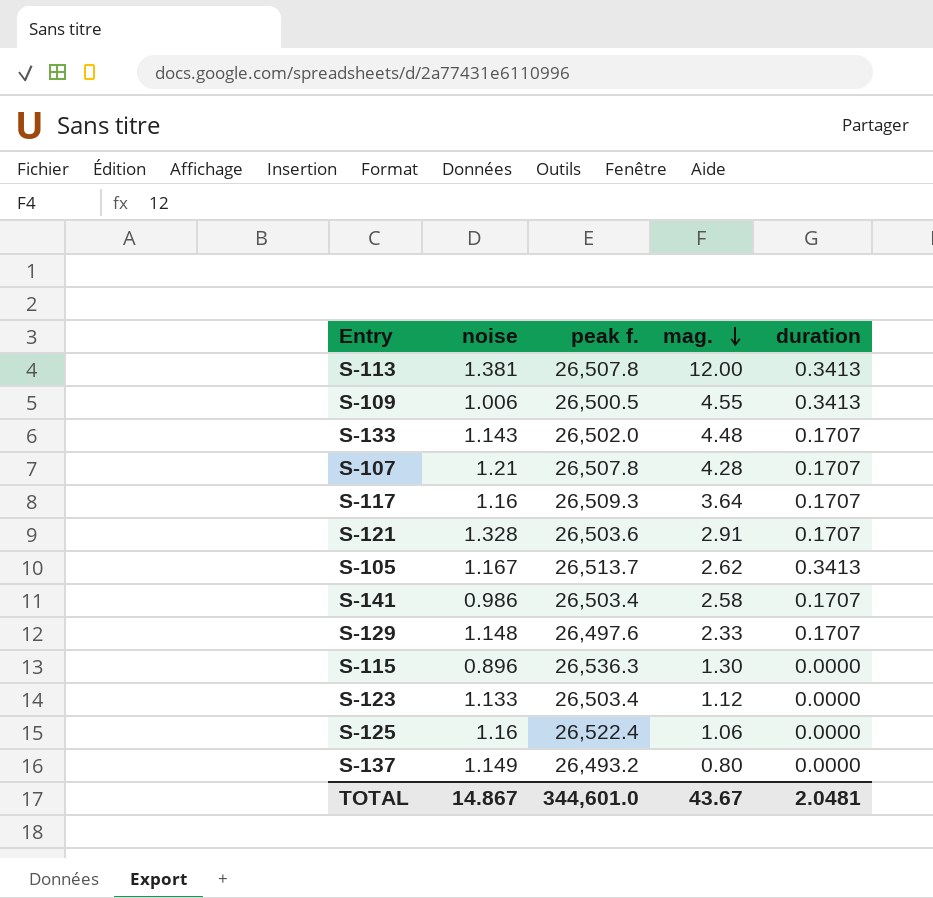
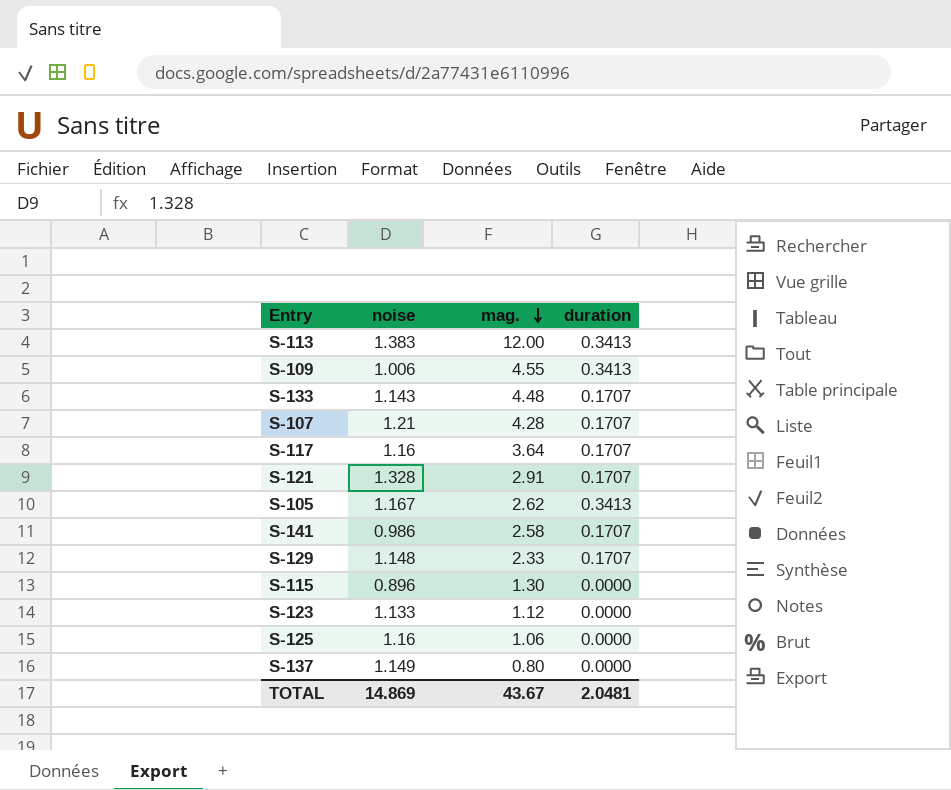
column peak f. | position: 3 -> none
S-113 | noise: 1.381 -> 1.383
TOTAL | noise: 14.867 -> 14.869

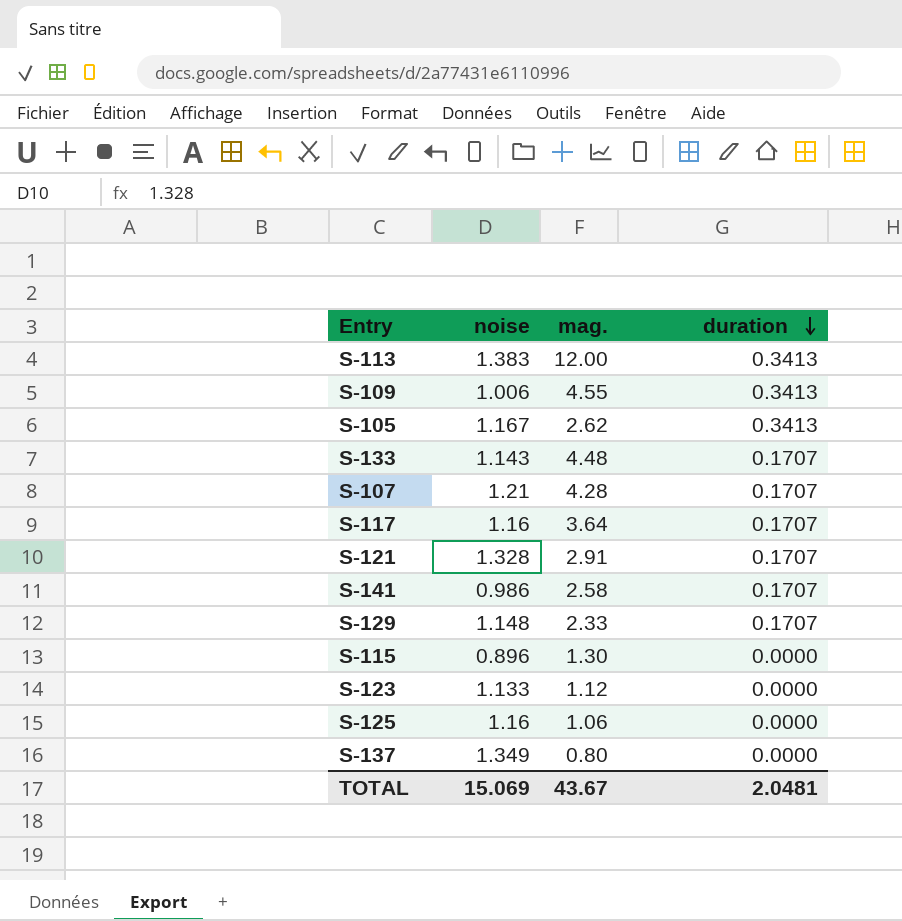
row order: mag. descending -> duration descending
S-137 | noise: 1.149 -> 1.349
TOTAL | noise: 14.869 -> 15.069

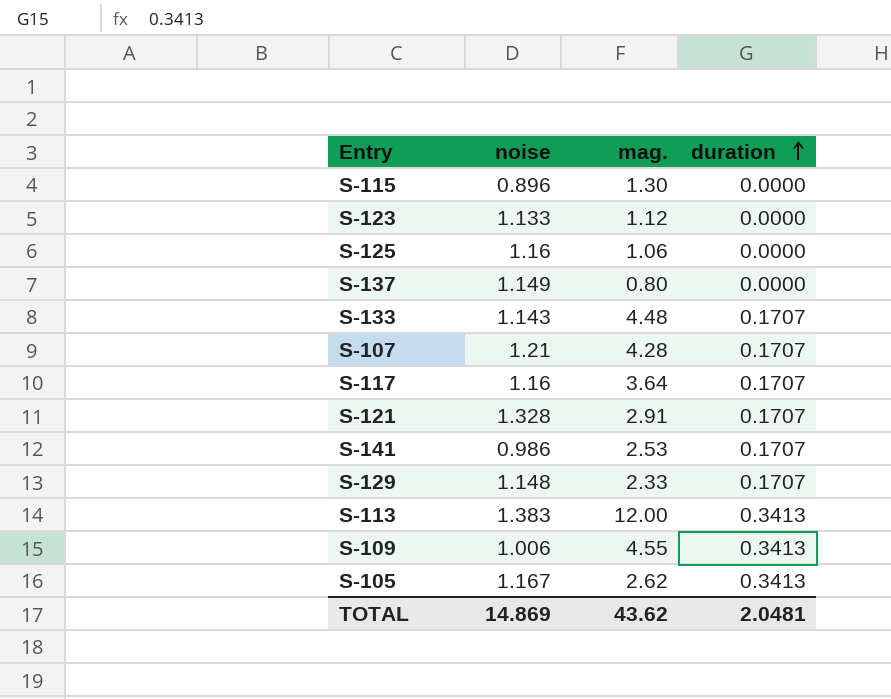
row order: duration descending -> duration ascending
S-137 | noise: 1.349 -> 1.149
S-141 | mag.: 2.58 -> 2.53
TOTAL | noise: 15.069 -> 14.869
TOTAL | mag.: 43.67 -> 43.62

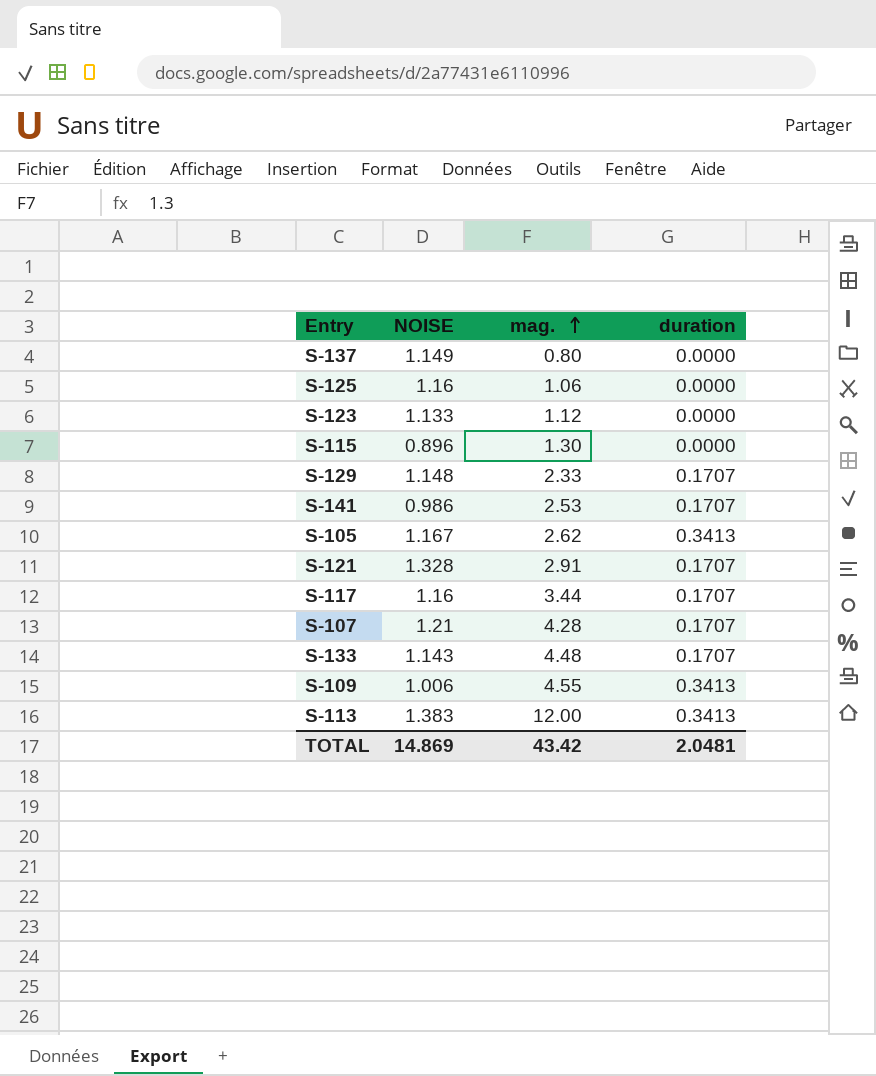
row order: duration ascending -> mag. ascending
column name: noise -> NOISE
S-117 | mag.: 3.64 -> 3.44
TOTAL | mag.: 43.62 -> 43.42

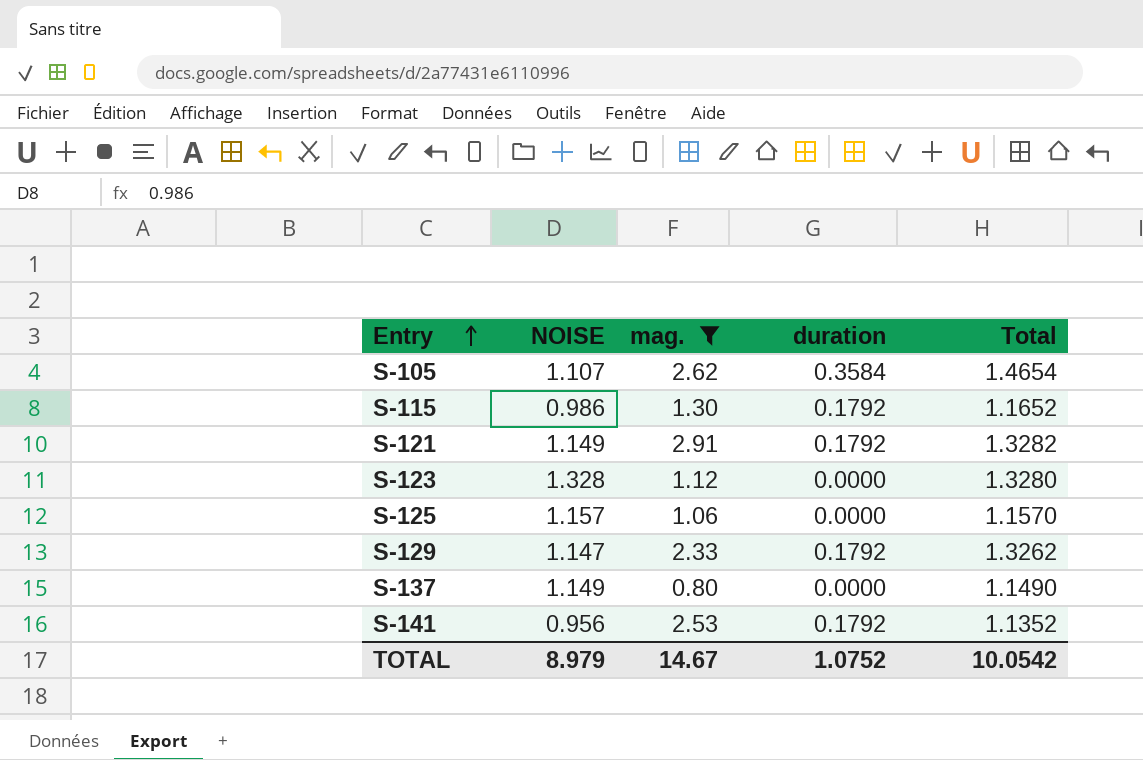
filter: none -> mag. <= 2.91
row order: mag. ascending -> Entry ascending
column Total | formula: none -> [NOISE] + [duration]
S-105 | NOISE: 1.167 -> 1.107
S-105 | duration: 0.3413 -> 0.3584
S-115 | NOISE: 0.896 -> 0.986
S-115 | duration: 0.0000 -> 0.1792
S-121 | NOISE: 1.328 -> 1.149
S-121 | duration: 0.1707 -> 0.1792
S-123 | NOISE: 1.133 -> 1.328
S-125 | NOISE: 1.16 -> 1.157
S-129 | NOISE: 1.148 -> 1.147
S-129 | duration: 0.1707 -> 0.1792
S-141 | NOISE: 0.986 -> 0.956
S-141 | duration: 0.1707 -> 0.1792
TOTAL | NOISE: 14.869 -> 8.979
TOTAL | mag.: 43.42 -> 14.67
TOTAL | duration: 2.0481 -> 1.0752

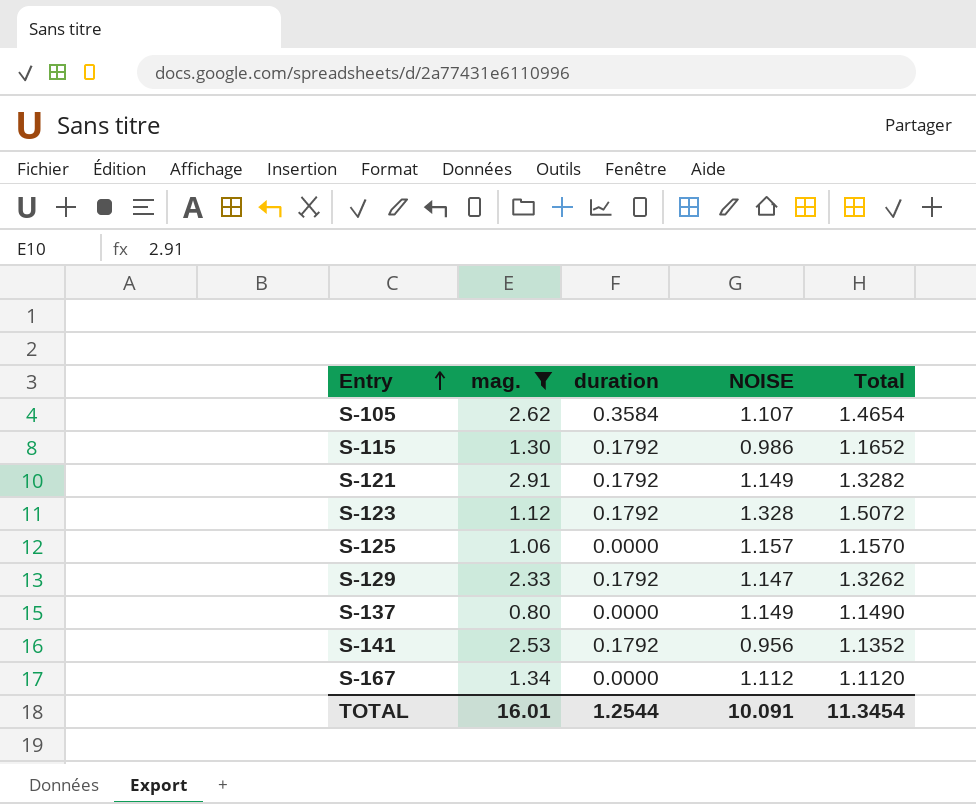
column NOISE | position: 2 -> 4
S-123 | duration: 0.0000 -> 0.1792
S-123 | Total: 1.3280 -> 1.5072
row S-167: none -> 1.34 | 0.0000 | 1.112 | 1.1120
TOTAL | mag.: 14.67 -> 16.01
TOTAL | duration: 1.0752 -> 1.2544
TOTAL | NOISE: 8.979 -> 10.091
TOTAL | Total: 10.0542 -> 11.3454

